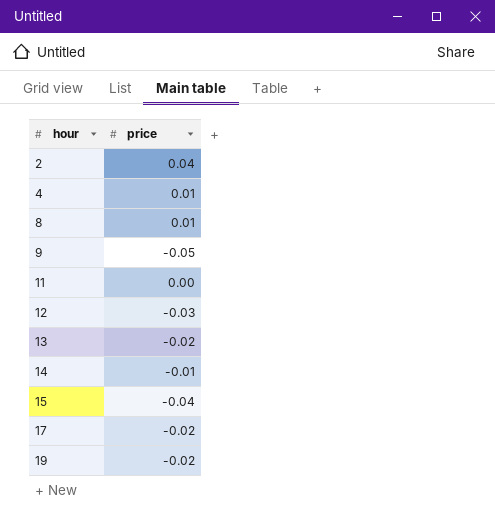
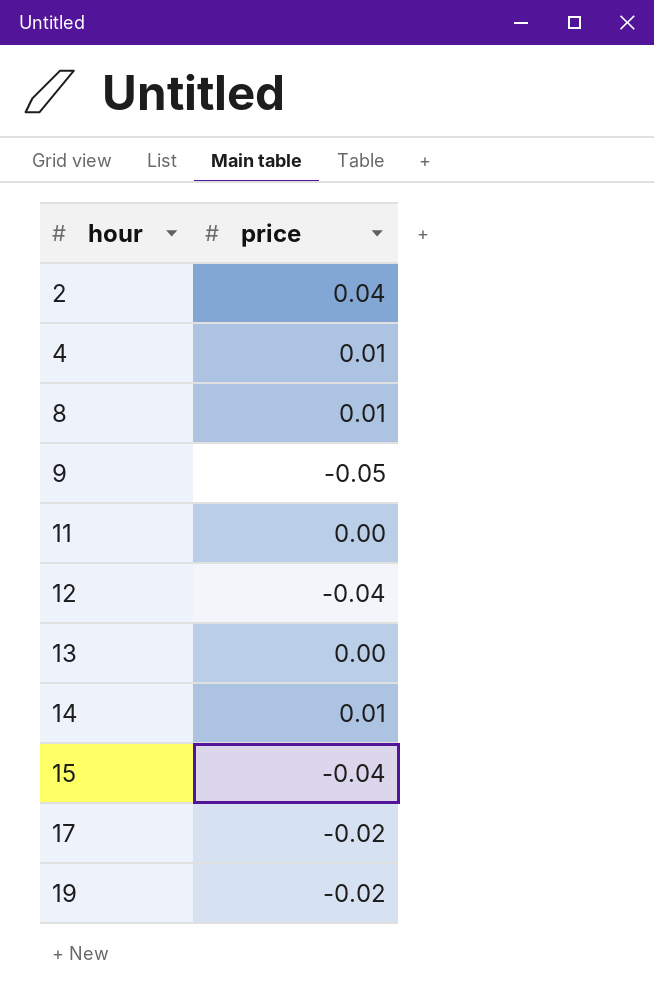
12 | price: -0.03 -> -0.04
13 | price: -0.02 -> 0.00
14 | price: -0.01 -> 0.01

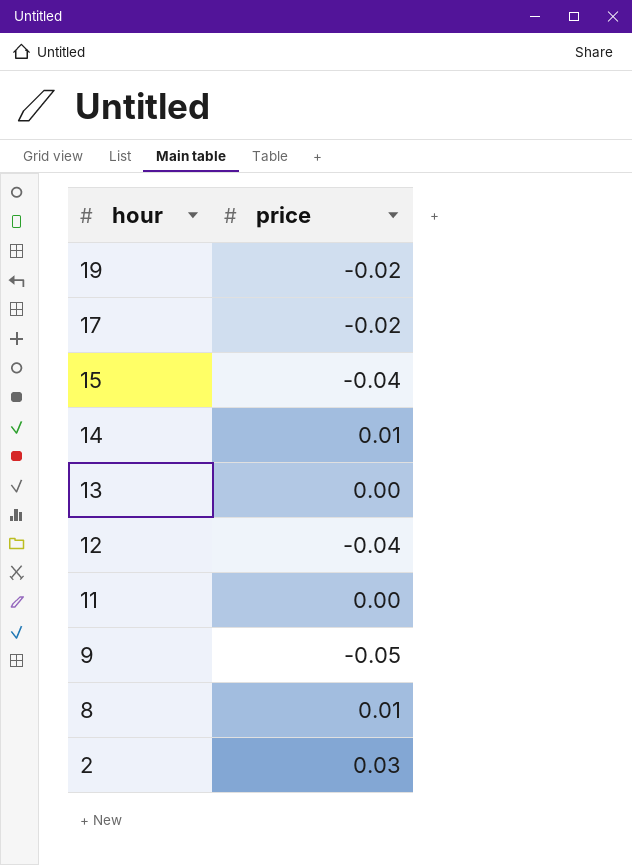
row order: hour ascending -> hour descending
row 4: 0.01 -> none
2 | price: 0.04 -> 0.03

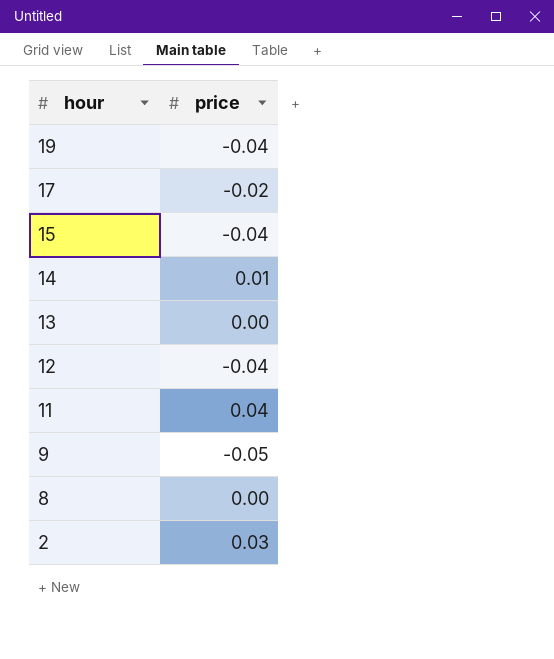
19 | price: -0.02 -> -0.04
11 | price: 0.00 -> 0.04
8 | price: 0.01 -> 0.00

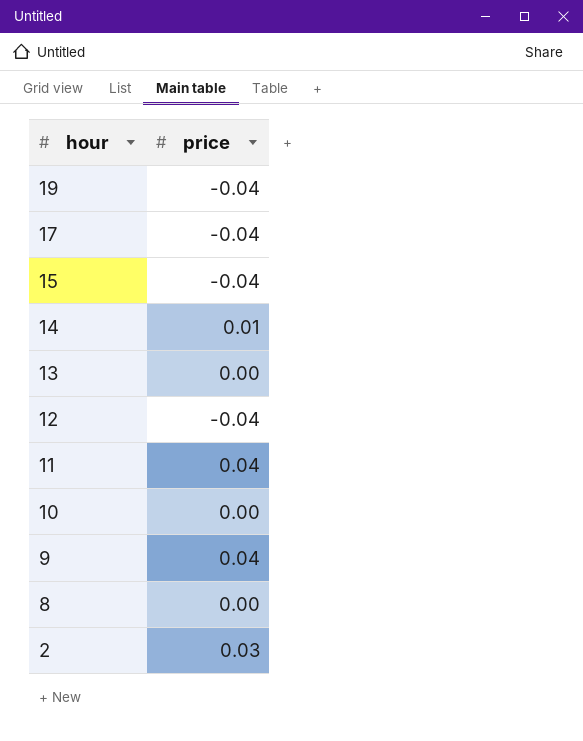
17 | price: -0.02 -> -0.04
row 10: none -> 0.00
9 | price: -0.05 -> 0.04

